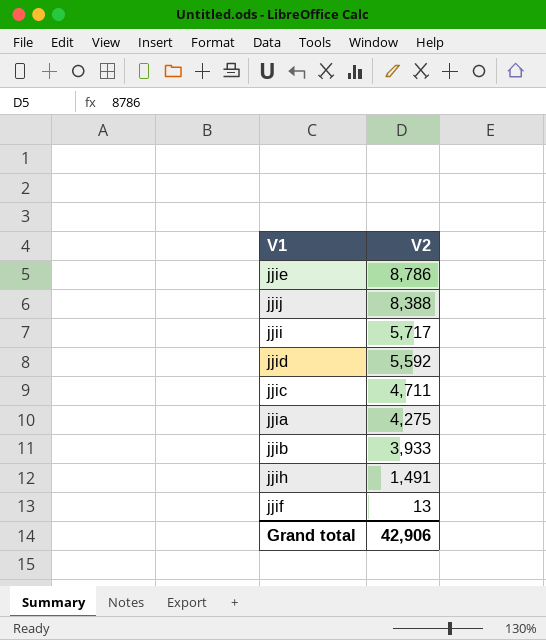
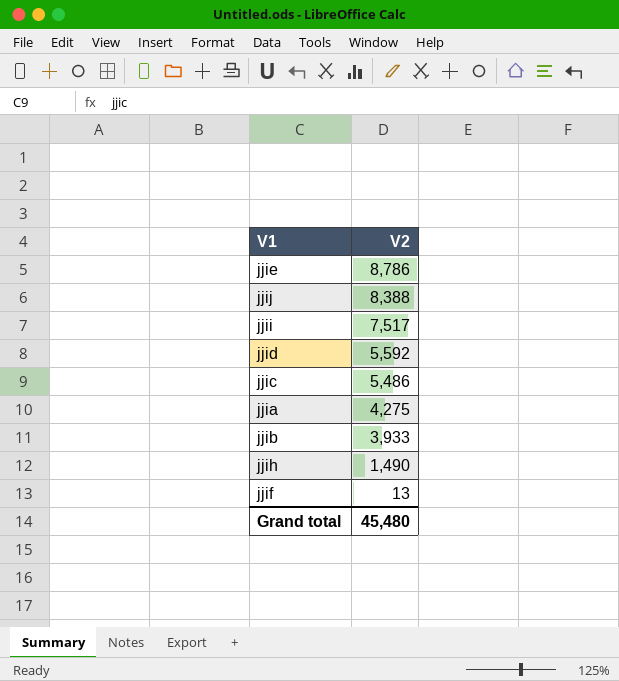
jjii | V2: 5,717 -> 7,517
jjic | V2: 4,711 -> 5,486
jjih | V2: 1,491 -> 1,490
Grand total | V2: 42,906 -> 45,480

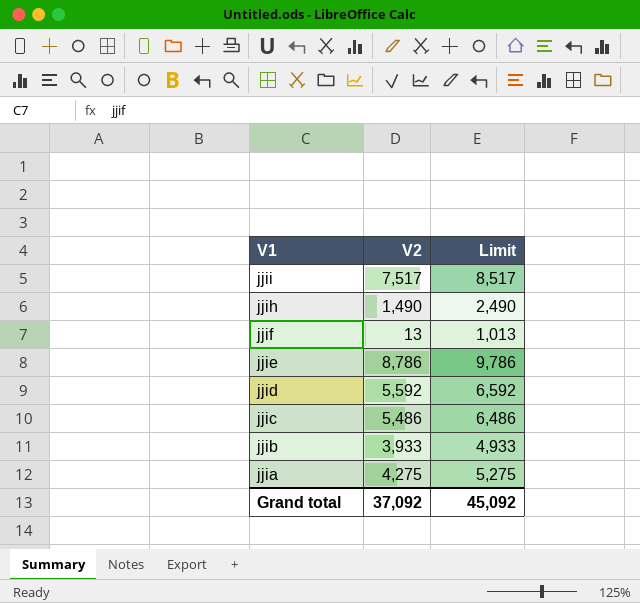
row order: V2 descending -> V1 descending
column Limit | formula: none -> [V2] + 1000
row jjij: 8,388 -> none
Grand total | V2: 45,480 -> 37,092

